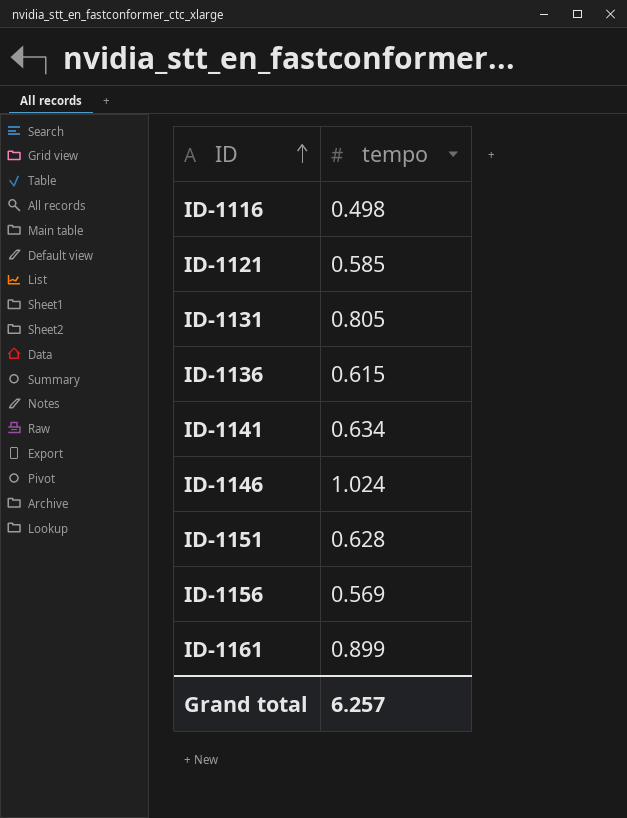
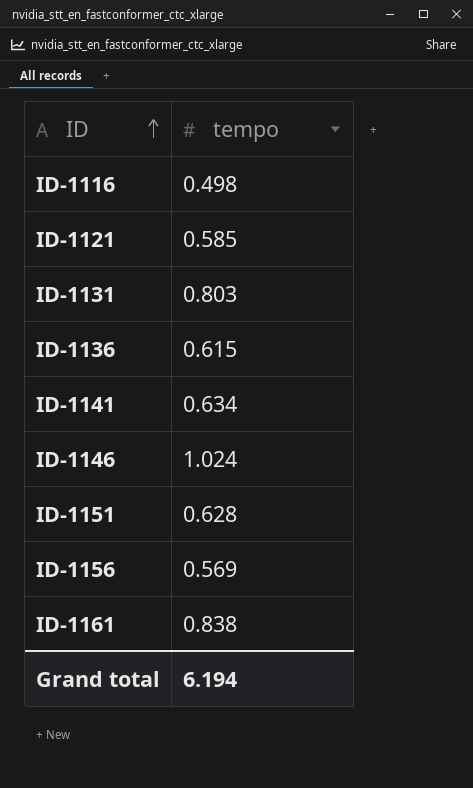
ID-1131 | tempo: 0.805 -> 0.803
ID-1161 | tempo: 0.899 -> 0.838
Grand total | tempo: 6.257 -> 6.194

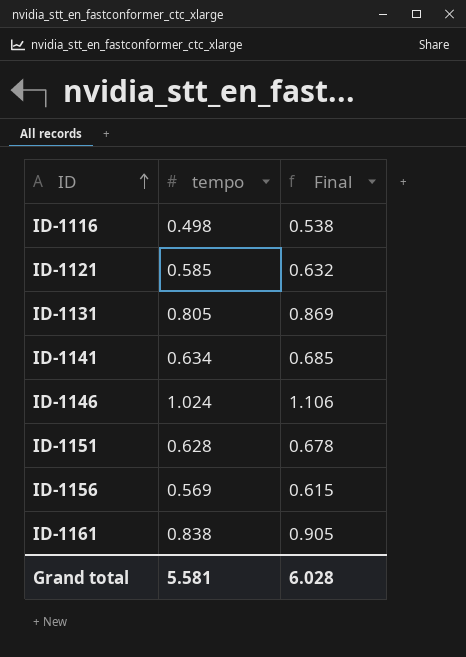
column Final | formula: none -> [tempo] * 1.08
row ID-1136: 0.615 -> none
ID-1131 | tempo: 0.803 -> 0.805
Grand total | tempo: 6.194 -> 5.581

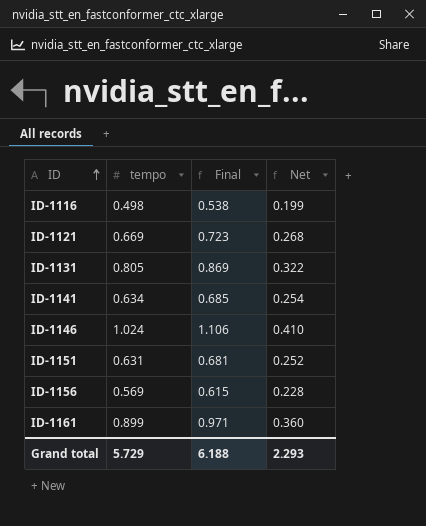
column Net | formula: none -> [tempo] * 0.4
ID-1121 | tempo: 0.585 -> 0.669
ID-1121 | Final: 0.632 -> 0.723
ID-1151 | tempo: 0.628 -> 0.631
ID-1151 | Final: 0.678 -> 0.681
ID-1161 | tempo: 0.838 -> 0.899
ID-1161 | Final: 0.905 -> 0.971
Grand total | tempo: 5.581 -> 5.729
Grand total | Final: 6.028 -> 6.188

